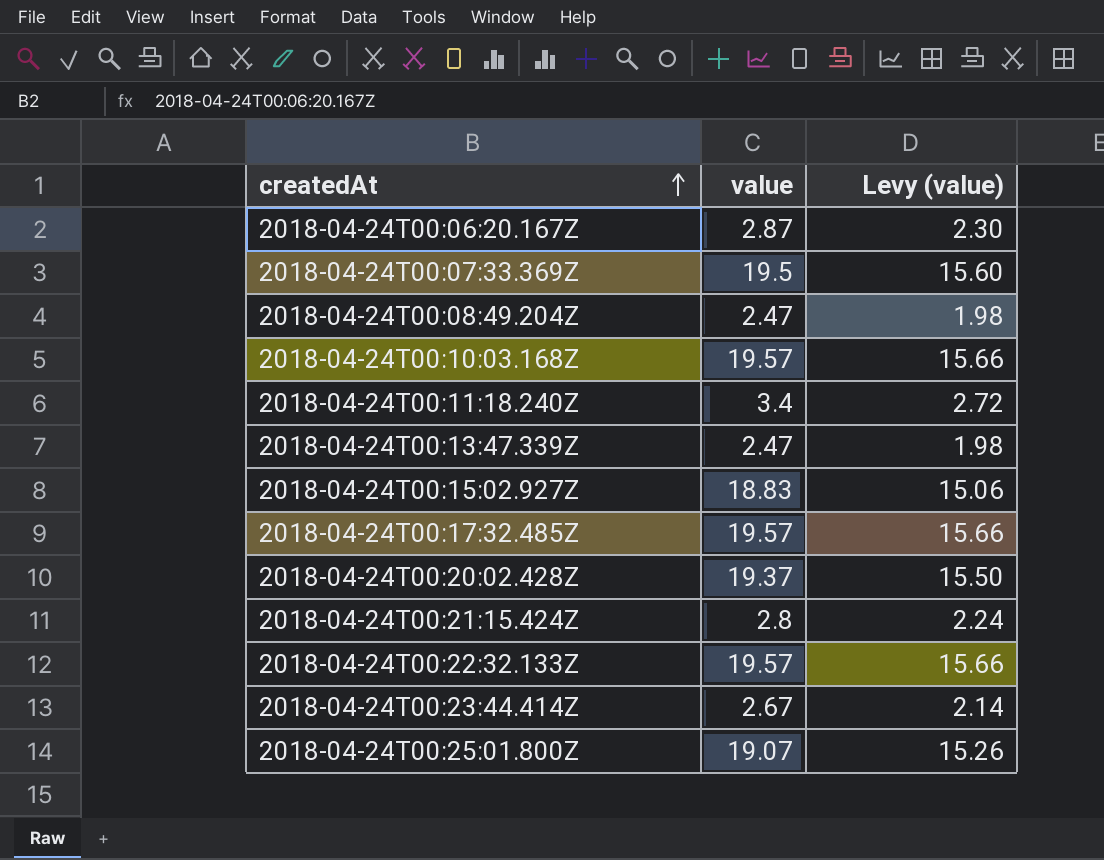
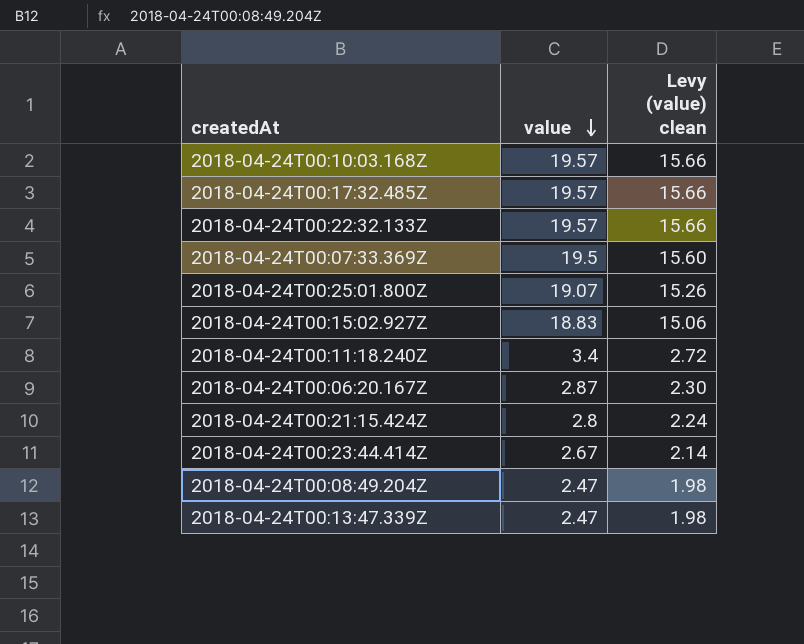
row order: createdAt ascending -> value descending
column name: Levy (value) -> Levy (value) clean
row 2018-04-24T00:20:02.428Z: 19.37 | 15.50 -> none

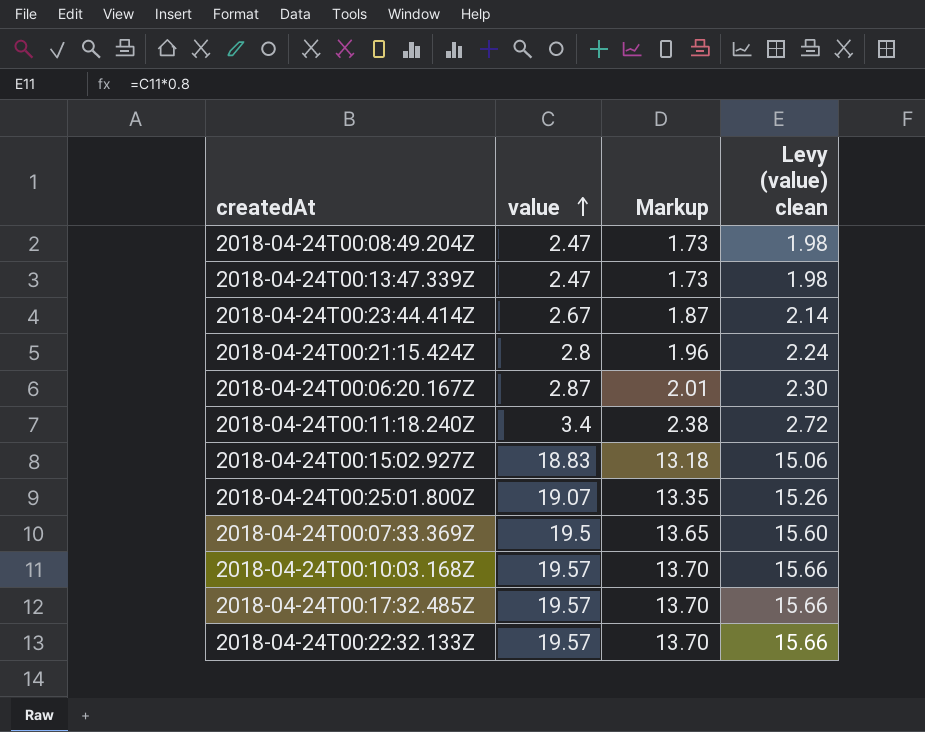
row order: value descending -> value ascending
column Markup | formula: none -> [value] * 0.7

